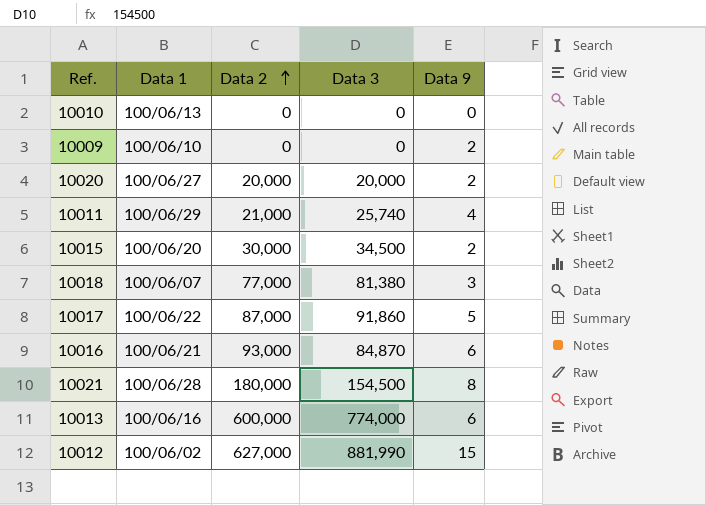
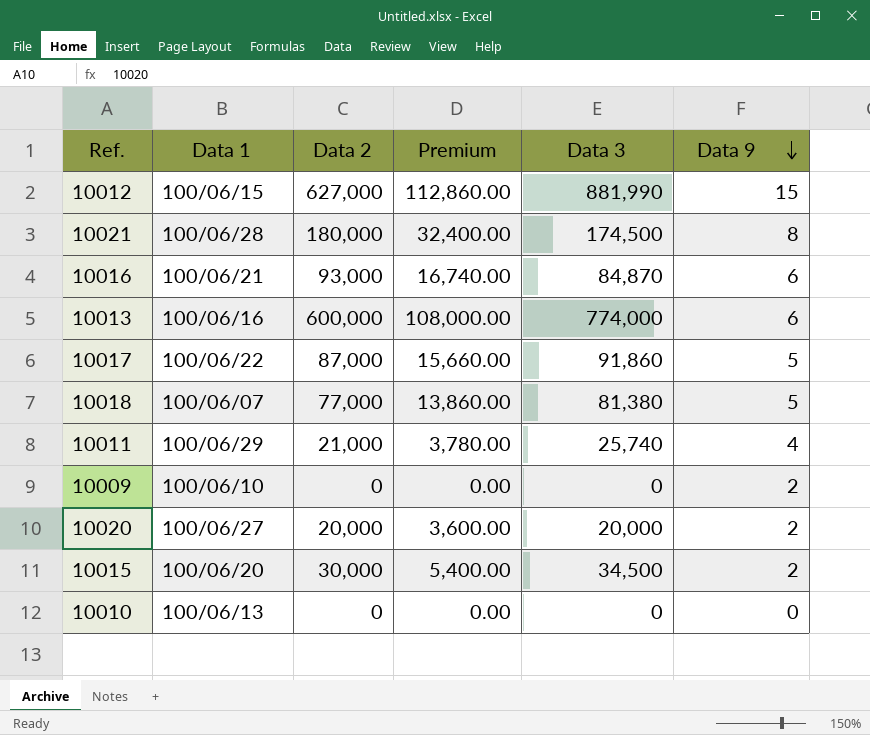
row order: Data 2 ascending -> Data 9 descending
column Premium | formula: none -> [Data 2] * 0.18
10012 | Data 1: 100/06/02 -> 100/06/15
10021 | Data 3: 154,500 -> 174,500
10018 | Data 9: 3 -> 5

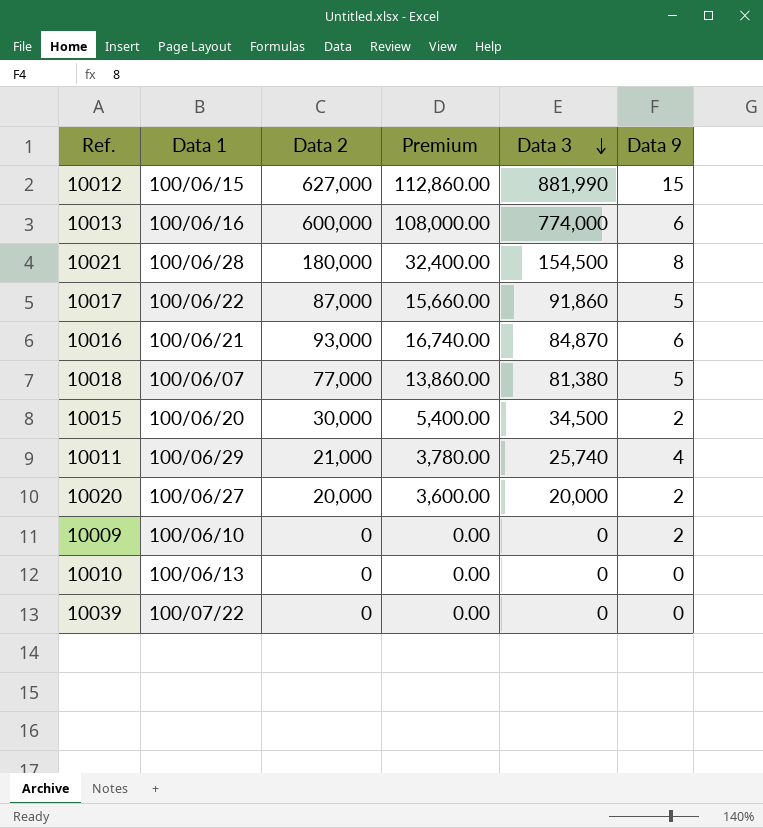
row order: Data 9 descending -> Data 3 descending
10021 | Data 3: 174,500 -> 154,500
row 10039: none -> 100/07/22 | 0 | 0.00 | 0 | 0

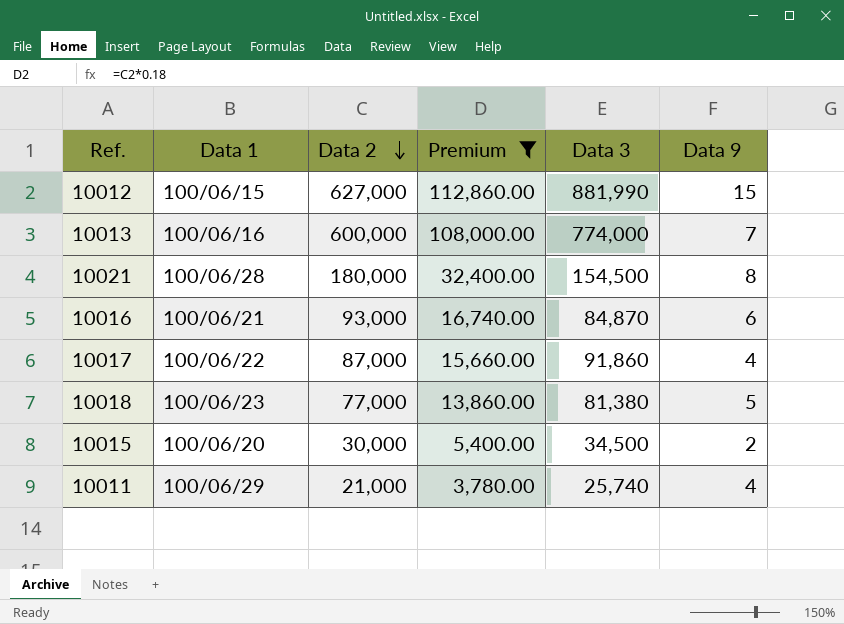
filter: none -> Premium >= 3,780.00
row order: Data 3 descending -> Data 2 descending
10013 | Data 9: 6 -> 7
10017 | Data 9: 5 -> 4
10018 | Data 1: 100/06/07 -> 100/06/23

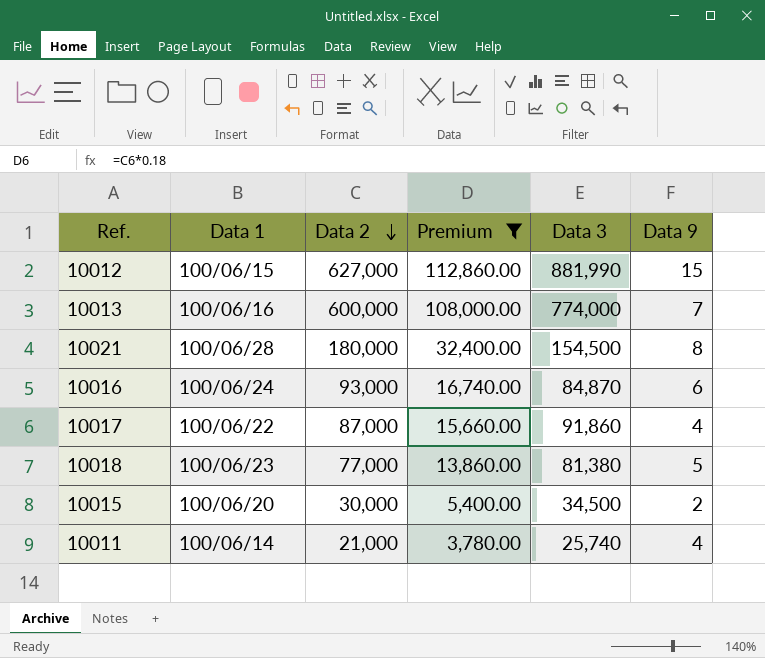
10016 | Data 1: 100/06/21 -> 100/06/24
10011 | Data 1: 100/06/29 -> 100/06/14

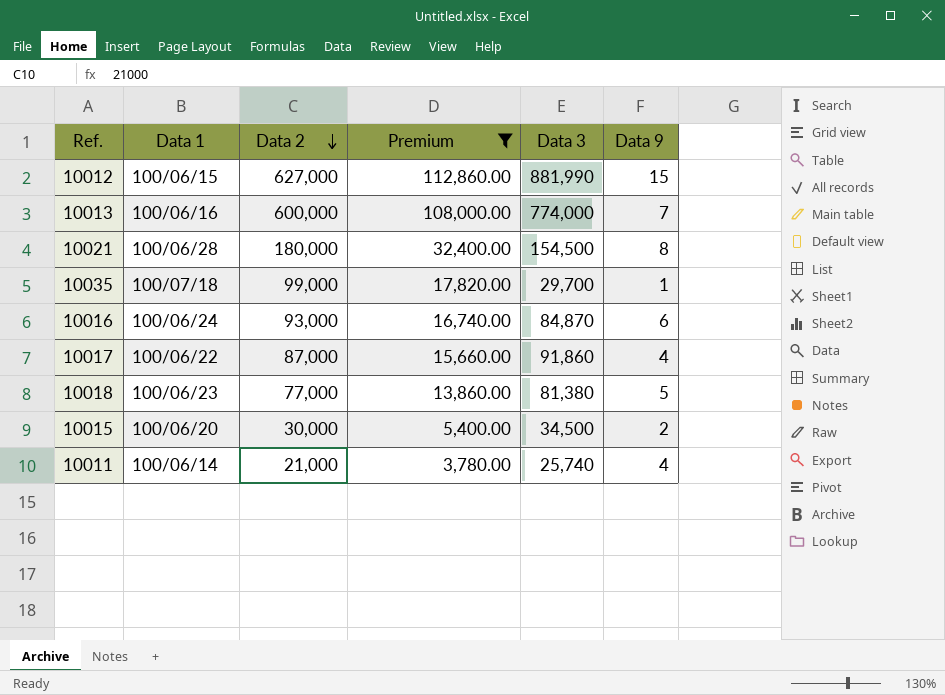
row 10035: none -> 100/07/18 | 99,000 | 17,820.00 | 29,700 | 1

